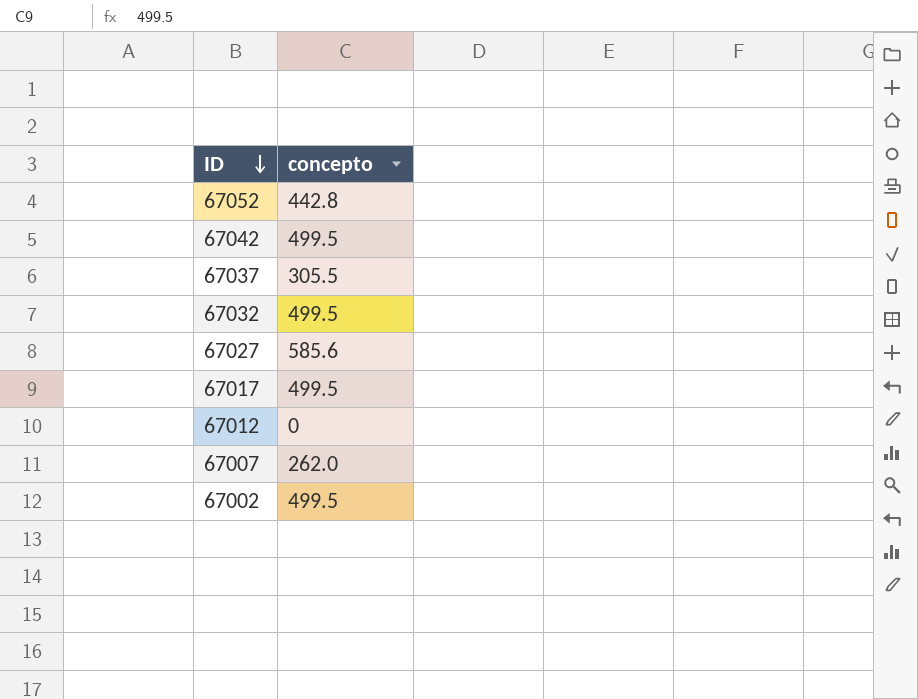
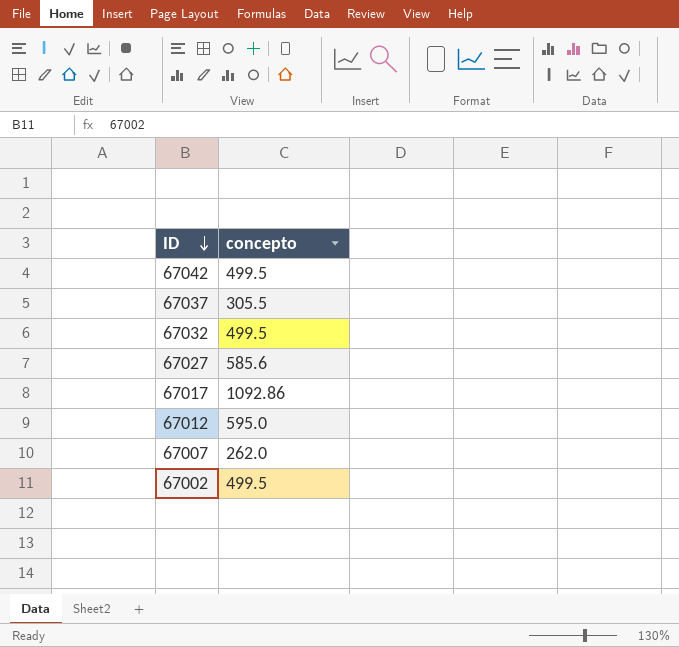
row 67052: 442.8 -> none
67017 | concepto: 499.5 -> 1092.86
67012 | concepto: 0 -> 595.0

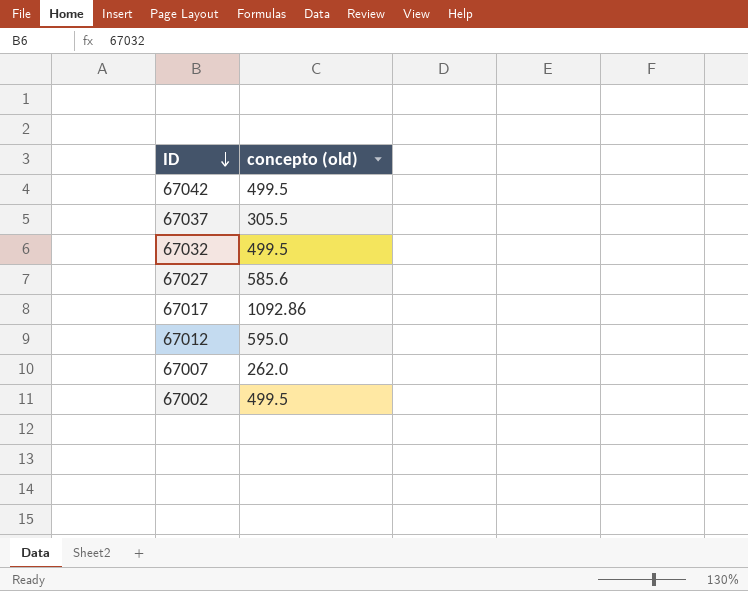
column name: concepto -> concepto (old)

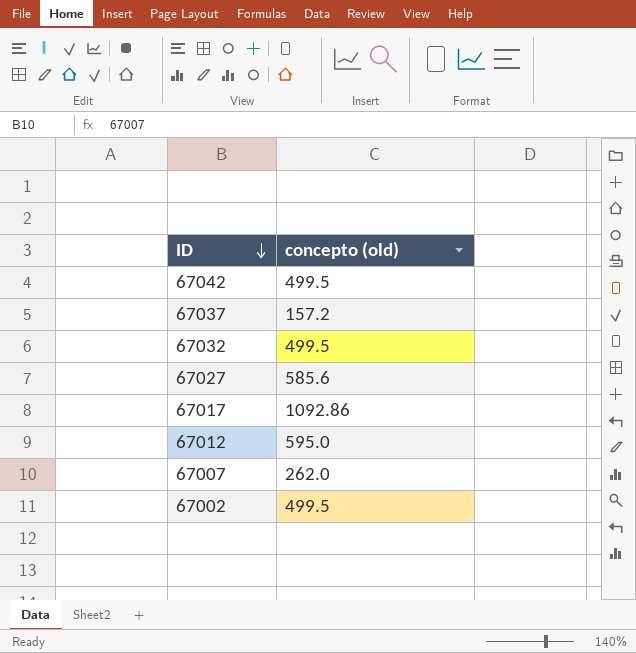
67037 | concepto (old): 305.5 -> 157.2

